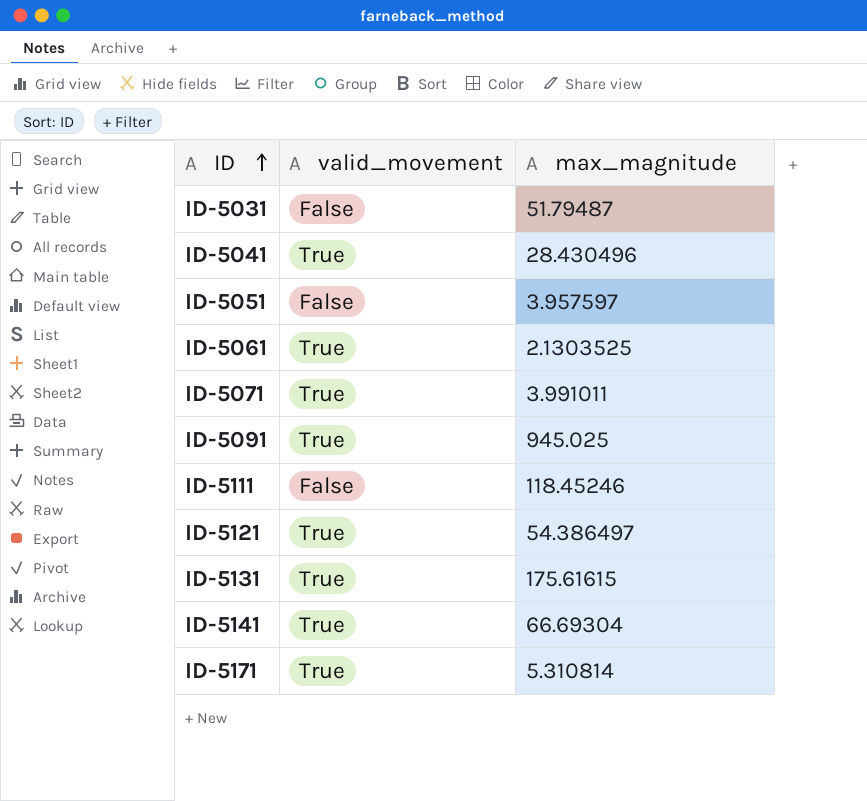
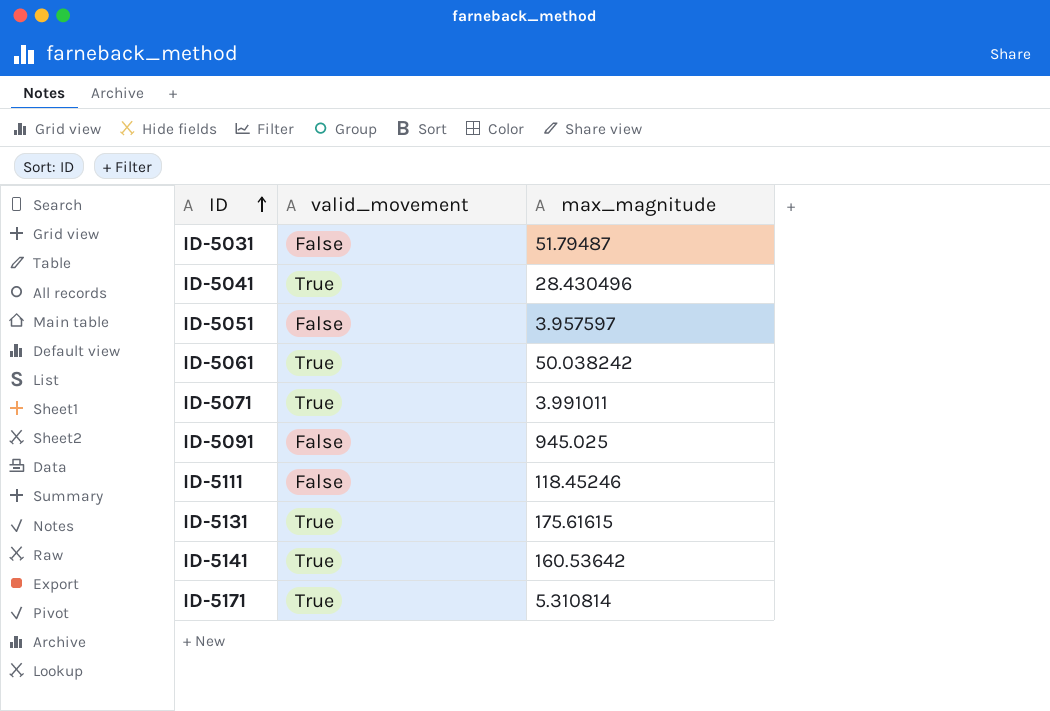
row ID-5121: True | 54.386497 -> none
ID-5061 | max_magnitude: 2.1303525 -> 50.038242
ID-5091 | valid_movement: True -> False
ID-5141 | max_magnitude: 66.69304 -> 160.53642

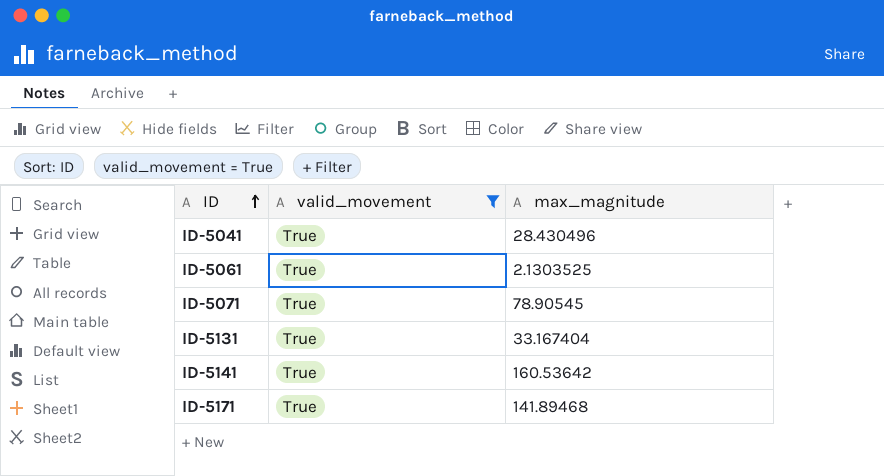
filter: none -> valid_movement = True
ID-5061 | max_magnitude: 50.038242 -> 2.1303525
ID-5071 | max_magnitude: 3.991011 -> 78.90545
ID-5131 | max_magnitude: 175.61615 -> 33.167404
ID-5171 | max_magnitude: 5.310814 -> 141.89468

